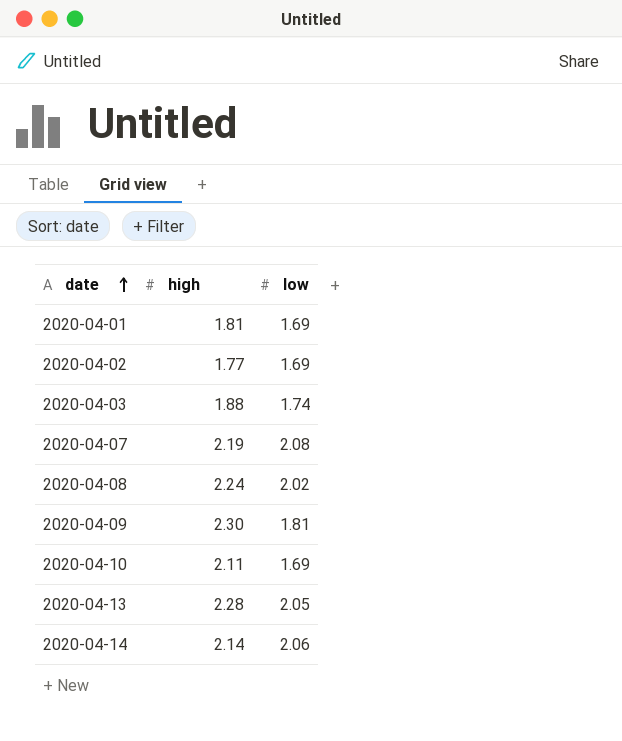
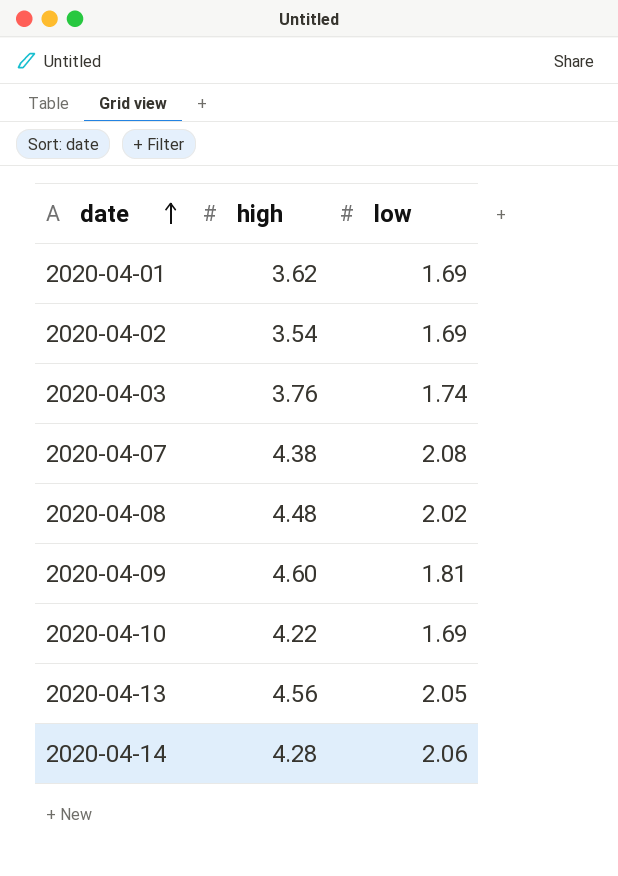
2020-04-01 | high: 1.81 -> 3.62
2020-04-02 | high: 1.77 -> 3.54
2020-04-03 | high: 1.88 -> 3.76
2020-04-07 | high: 2.19 -> 4.38
2020-04-08 | high: 2.24 -> 4.48
2020-04-09 | high: 2.30 -> 4.60
2020-04-10 | high: 2.11 -> 4.22
2020-04-13 | high: 2.28 -> 4.56
2020-04-14 | high: 2.14 -> 4.28

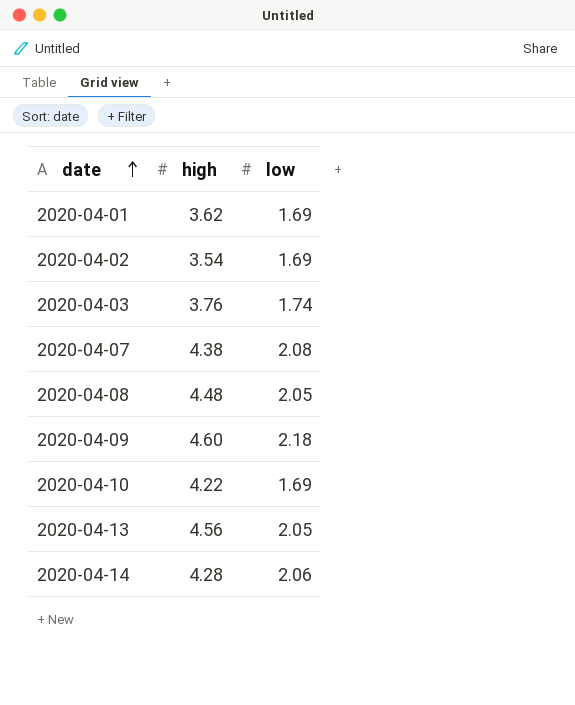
2020-04-08 | low: 2.02 -> 2.05
2020-04-09 | low: 1.81 -> 2.18

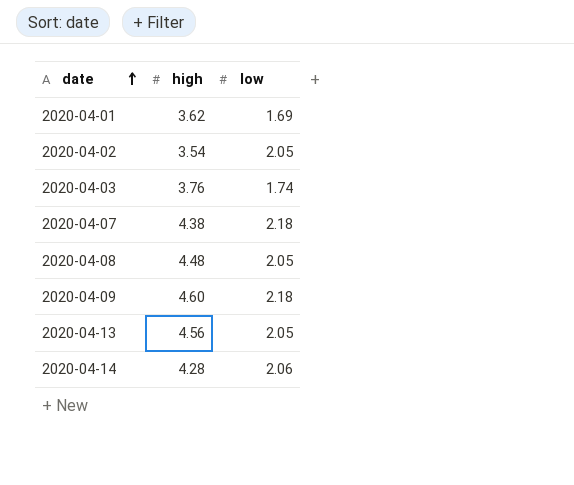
row 2020-04-10: 4.22 | 1.69 -> none
2020-04-02 | low: 1.69 -> 2.05
2020-04-07 | low: 2.08 -> 2.18

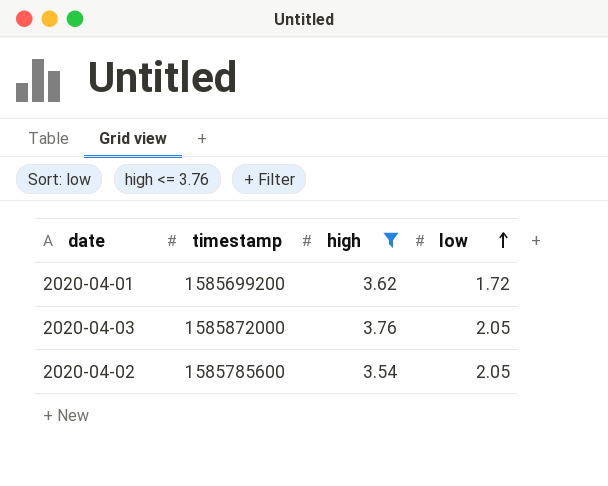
filter: none -> high <= 3.76
row order: date ascending -> low ascending
column timestamp | position: none -> 2
2020-04-01 | low: 1.69 -> 1.72
2020-04-03 | low: 1.74 -> 2.05

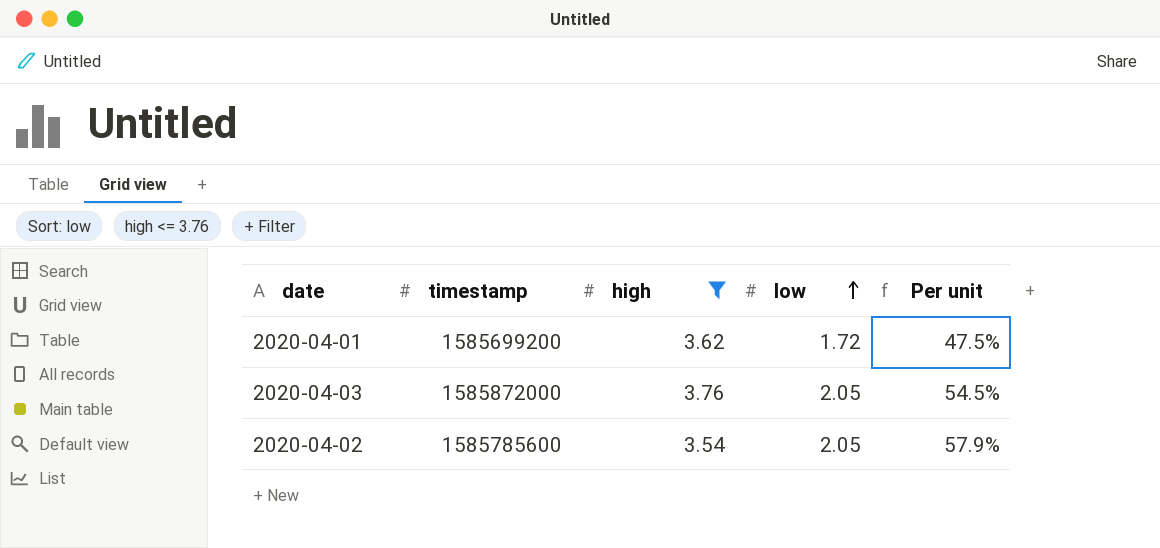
column Per unit | formula: none -> [low] / [high]

